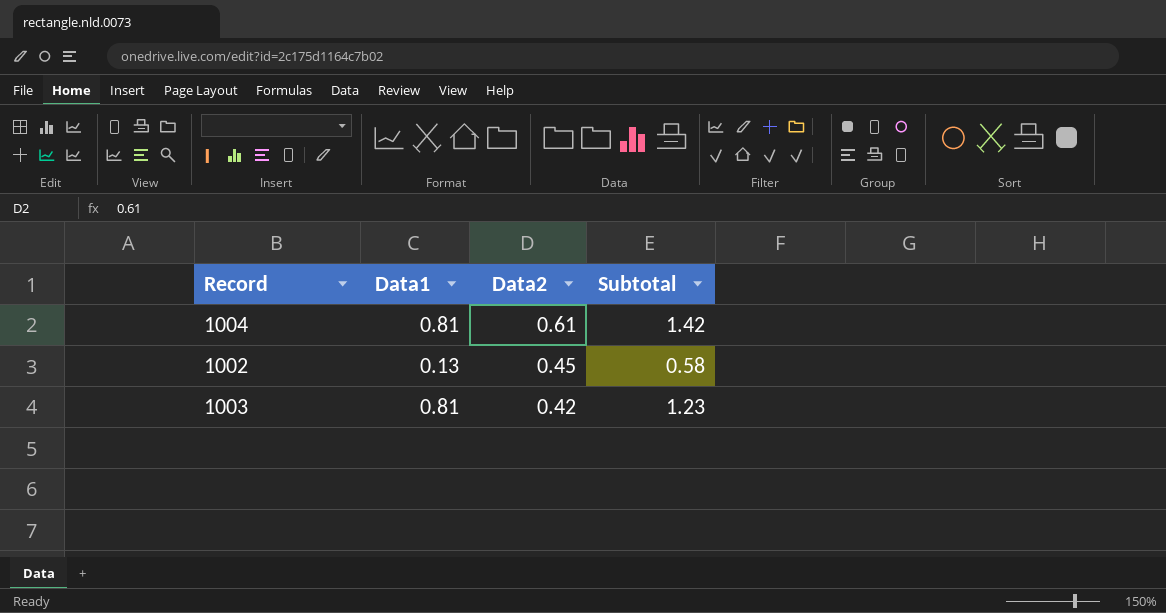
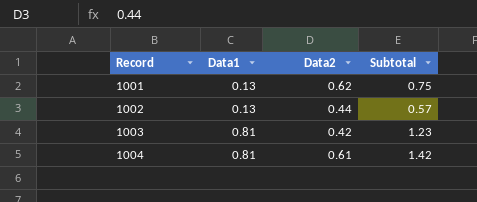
row order: Data2 descending -> Record ascending
row 1001: none -> 0.13 | 0.62 | 0.75
1002 | Data2: 0.45 -> 0.44
1002 | Subtotal: 0.58 -> 0.57

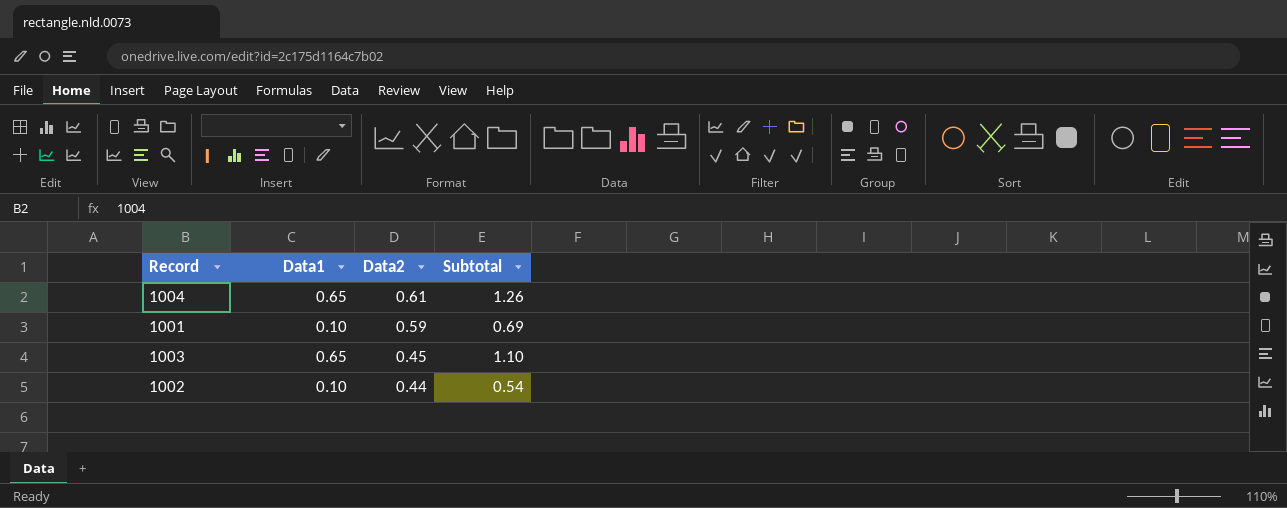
row order: Record ascending -> Data2 descending
1004 | Data1: 0.81 -> 0.65
1004 | Subtotal: 1.42 -> 1.26
1001 | Data1: 0.13 -> 0.10
1001 | Data2: 0.62 -> 0.59
1001 | Subtotal: 0.75 -> 0.69
1003 | Data1: 0.81 -> 0.65
1003 | Data2: 0.42 -> 0.45
1003 | Subtotal: 1.23 -> 1.10
1002 | Data1: 0.13 -> 0.10
1002 | Subtotal: 0.57 -> 0.54

